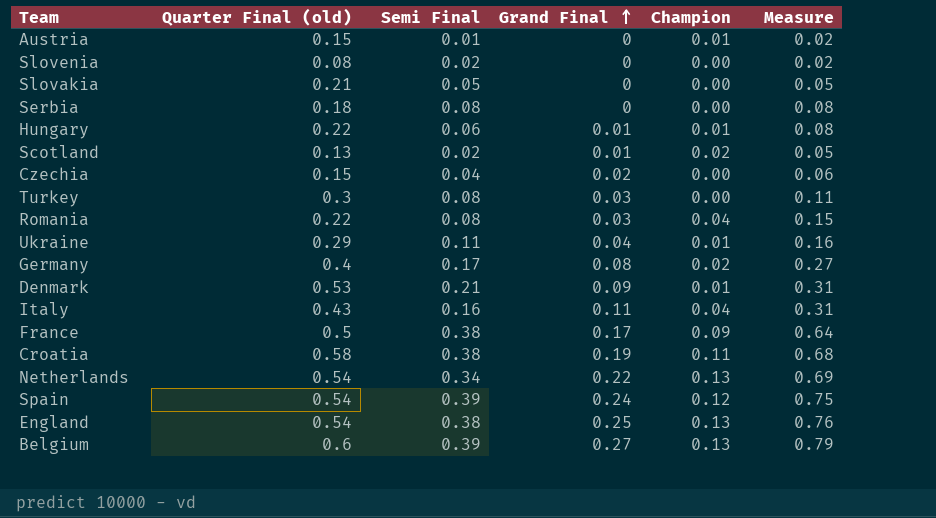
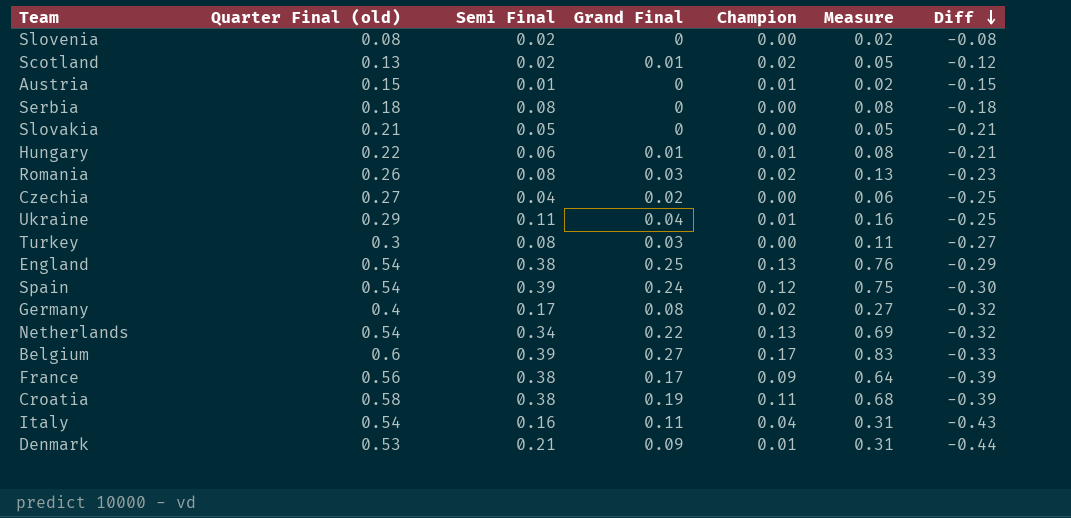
row order: Grand Final ascending -> Diff descending
column Diff | formula: none -> [Grand Final] - [Quarter Final (old)]
Romania | Quarter Final (old): 0.22 -> 0.26
Romania | Champion: 0.04 -> 0.02
Romania | Measure: 0.15 -> 0.13
Czechia | Quarter Final (old): 0.15 -> 0.27
Belgium | Champion: 0.13 -> 0.17
Belgium | Measure: 0.79 -> 0.83
France | Quarter Final (old): 0.5 -> 0.56
Italy | Quarter Final (old): 0.43 -> 0.54

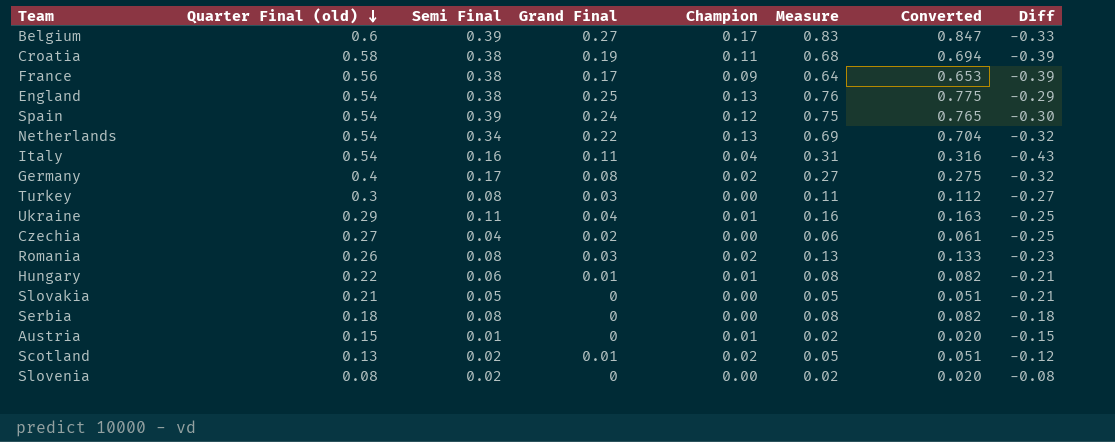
row order: Diff descending -> Quarter Final (old) descending
column Converted | formula: none -> [Measure] * 1.02
row Denmark: 0.53 | 0.21 | 0.09 | 0.01 | 0.31 | -0.44 -> none

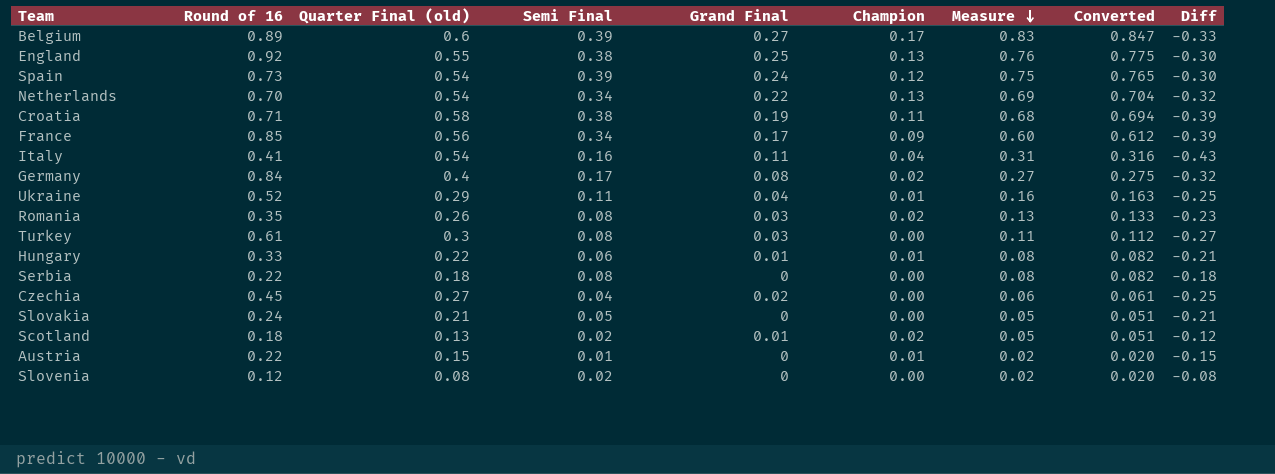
row order: Quarter Final (old) descending -> Measure descending
column Round of 16 | position: none -> 2
England | Quarter Final (old): 0.54 -> 0.55
England | Diff: -0.29 -> -0.30
France | Semi Final: 0.38 -> 0.34
France | Measure: 0.64 -> 0.60
France | Converted: 0.653 -> 0.612

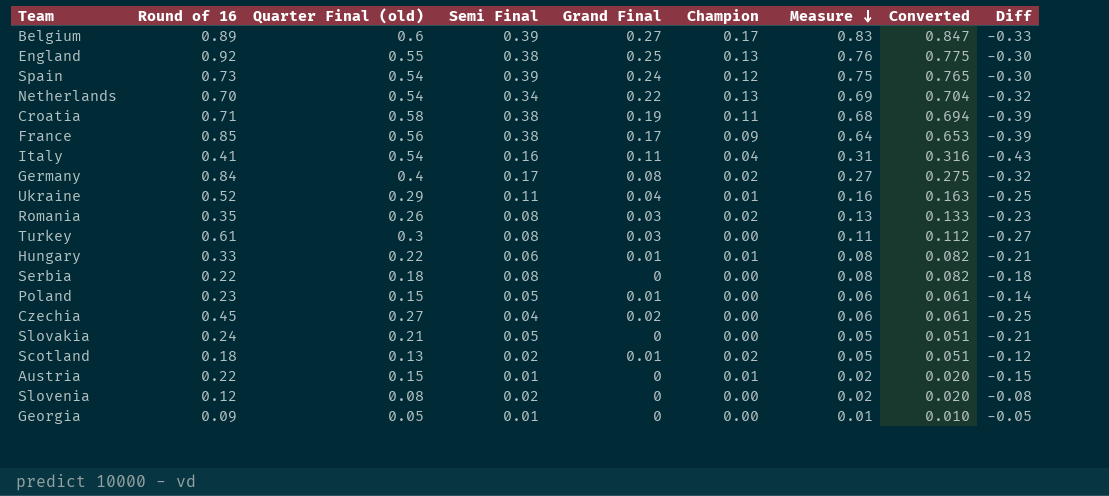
France | Semi Final: 0.34 -> 0.38
France | Measure: 0.60 -> 0.64
France | Converted: 0.612 -> 0.653
row Poland: none -> 0.23 | 0.15 | 0.05 | 0.01 | 0.00 | 0.06 | 0.061 | -0.14
row Georgia: none -> 0.09 | 0.05 | 0.01 | 0 | 0.00 | 0.01 | 0.010 | -0.05

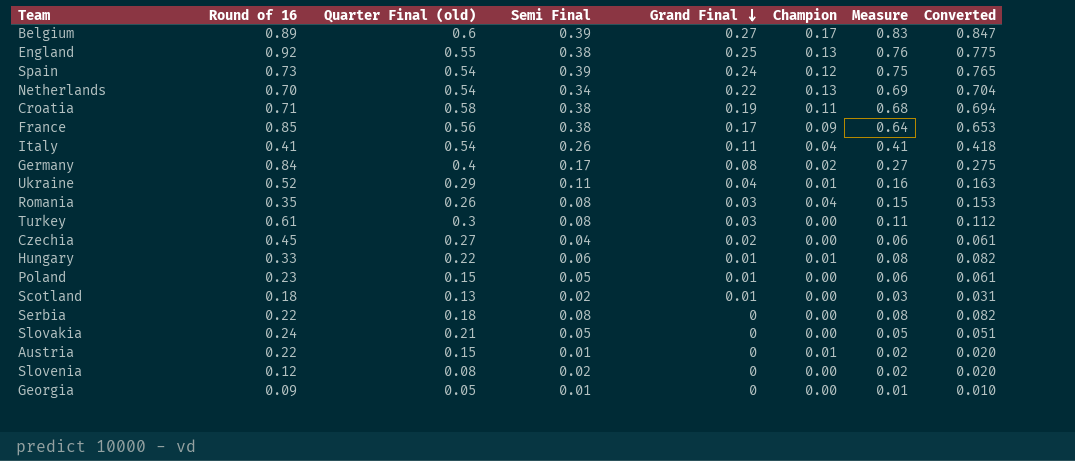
row order: Measure descending -> Grand Final descending
column Diff | formula: [Grand Final] - [Quarter Final (old)] -> none
Italy | Semi Final: 0.16 -> 0.26
Italy | Measure: 0.31 -> 0.41
Italy | Converted: 0.316 -> 0.418
Romania | Champion: 0.02 -> 0.04
Romania | Measure: 0.13 -> 0.15
Romania | Converted: 0.133 -> 0.153
Scotland | Champion: 0.02 -> 0.00
Scotland | Measure: 0.05 -> 0.03
Scotland | Converted: 0.051 -> 0.031

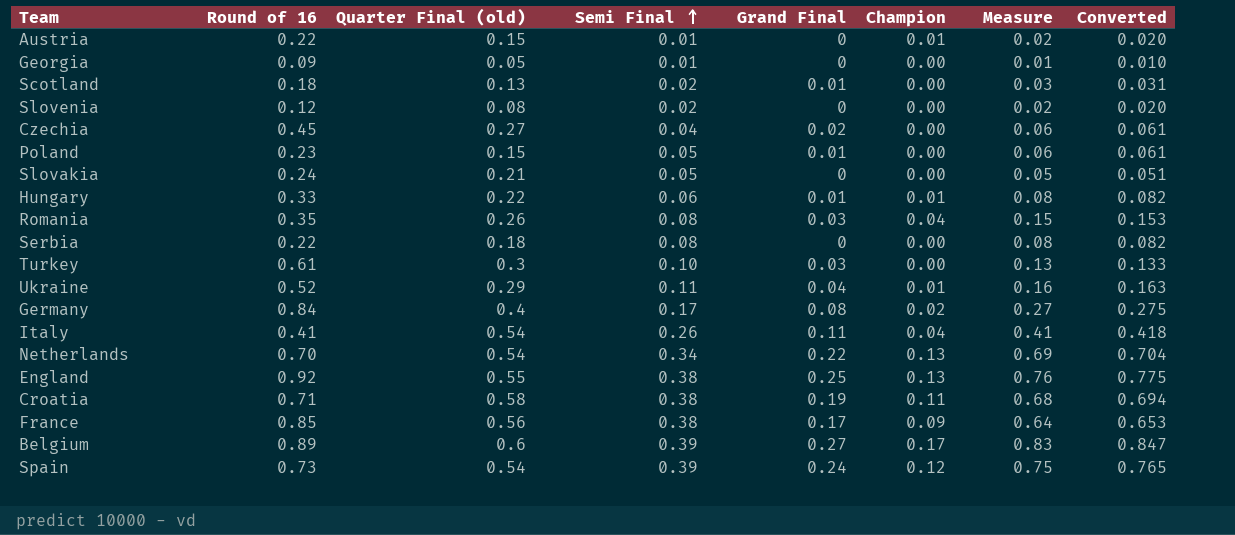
row order: Grand Final descending -> Semi Final ascending
Turkey | Semi Final: 0.08 -> 0.10
Turkey | Measure: 0.11 -> 0.13
Turkey | Converted: 0.112 -> 0.133

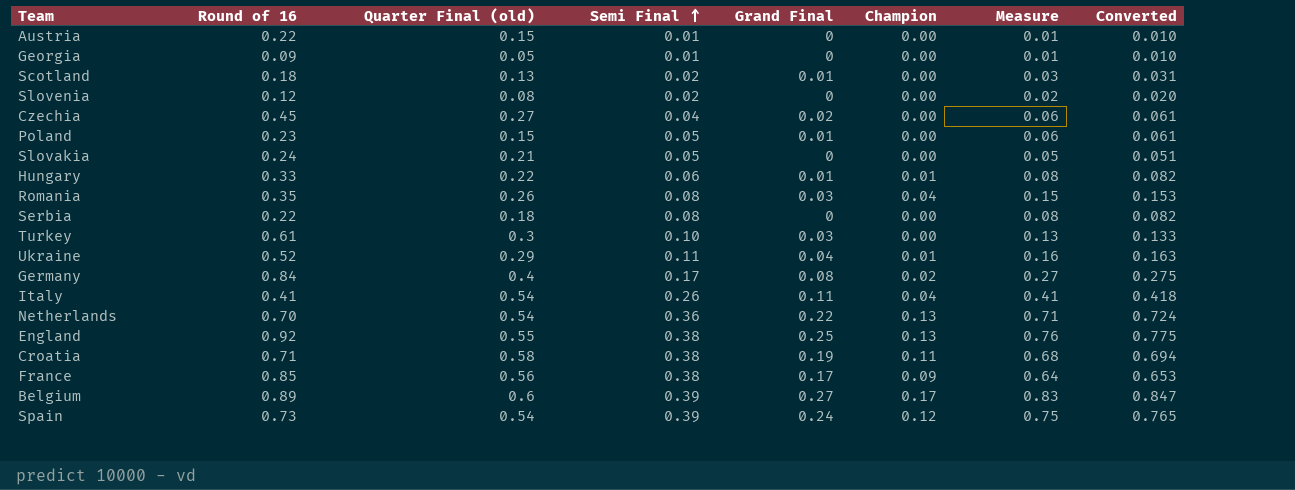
Austria | Champion: 0.01 -> 0.00
Austria | Measure: 0.02 -> 0.01
Austria | Converted: 0.020 -> 0.010
Netherlands | Semi Final: 0.34 -> 0.36
Netherlands | Measure: 0.69 -> 0.71
Netherlands | Converted: 0.704 -> 0.724

